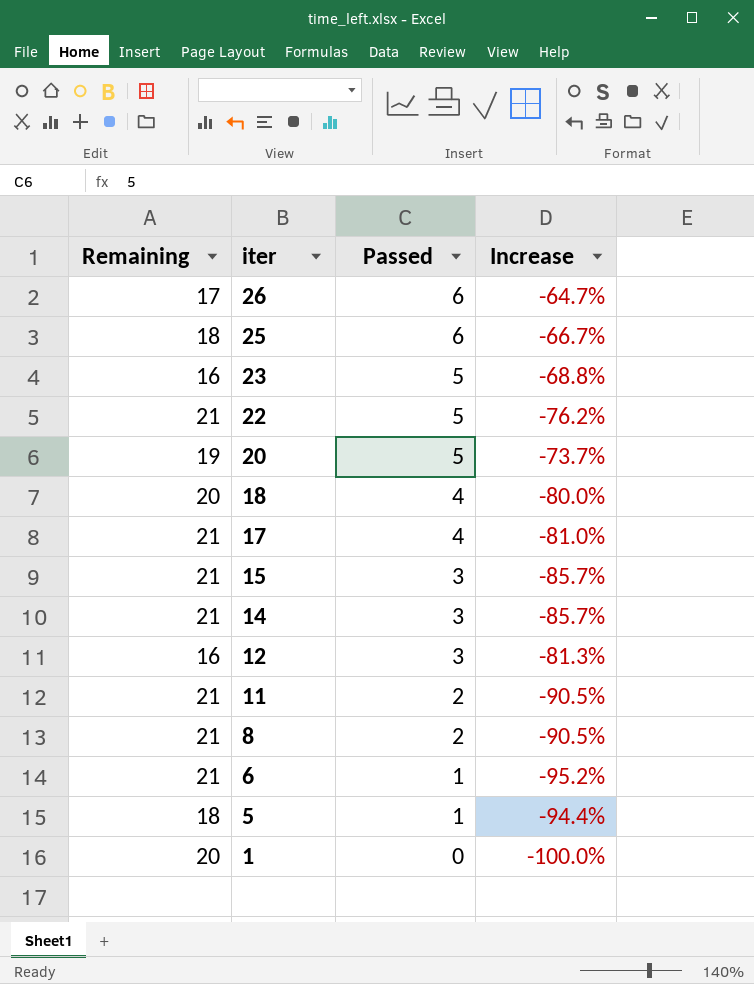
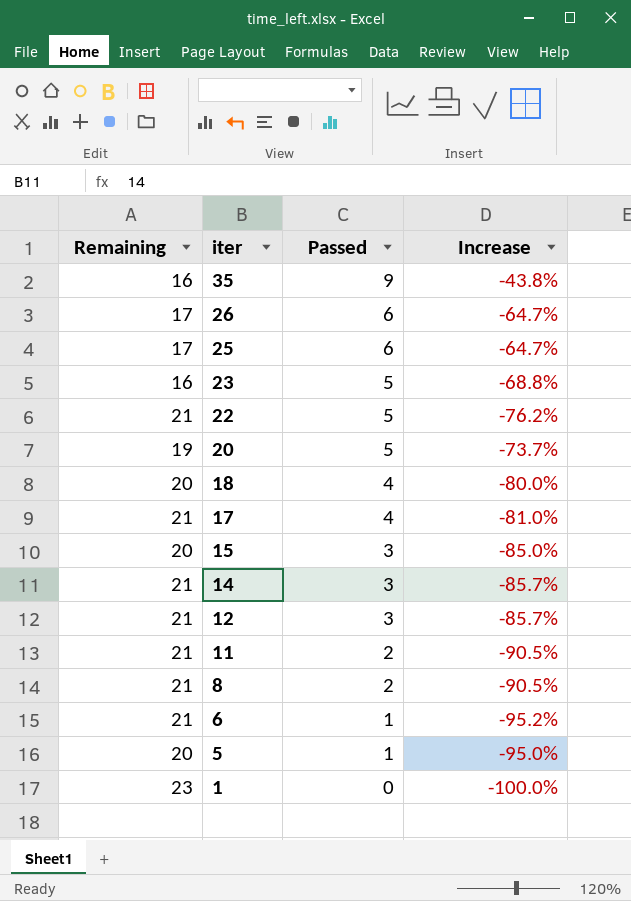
row 35: none -> 16 | 9 | -43.8%
25 | Remaining: 18 -> 17
25 | Increase: -66.7% -> -64.7%
15 | Remaining: 21 -> 20
15 | Increase: -85.7% -> -85.0%
12 | Remaining: 16 -> 21
12 | Increase: -81.3% -> -85.7%
5 | Remaining: 18 -> 20
5 | Increase: -94.4% -> -95.0%
1 | Remaining: 20 -> 23

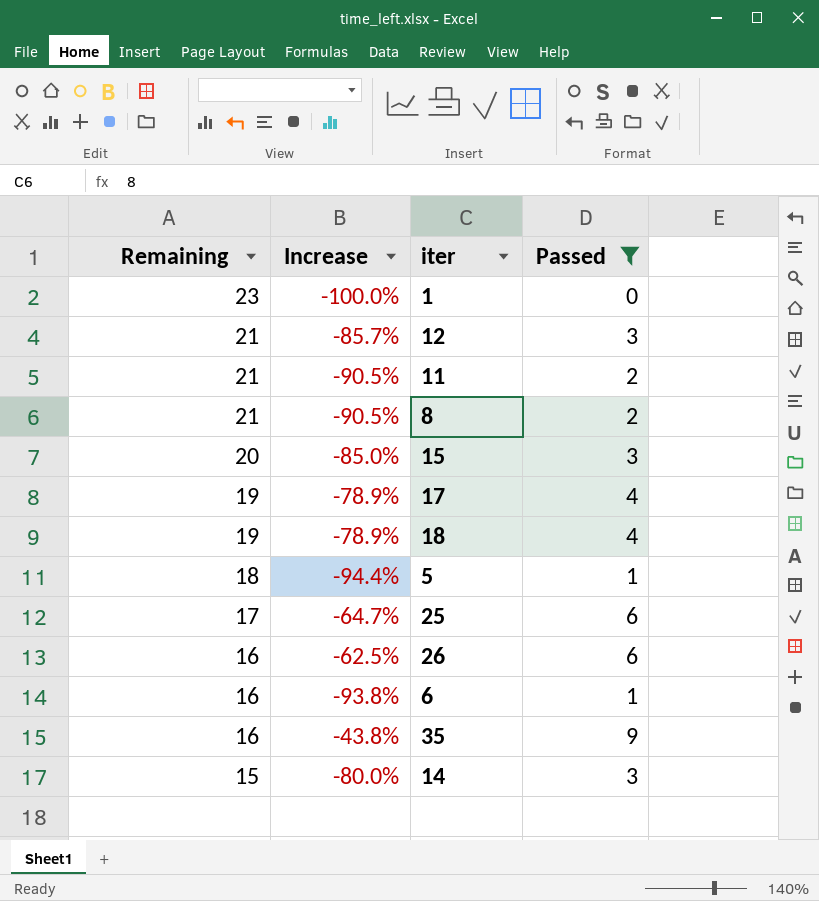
filter: none -> Passed != 5
row order: iter descending -> Remaining descending
column Increase | position: 4 -> 2
17 | Remaining: 21 -> 19
17 | Increase: -81.0% -> -78.9%
18 | Remaining: 20 -> 19
18 | Increase: -80.0% -> -78.9%
5 | Remaining: 20 -> 18
5 | Increase: -95.0% -> -94.4%
26 | Remaining: 17 -> 16
26 | Increase: -64.7% -> -62.5%
6 | Remaining: 21 -> 16
6 | Increase: -95.2% -> -93.8%
14 | Remaining: 21 -> 15
14 | Increase: -85.7% -> -80.0%

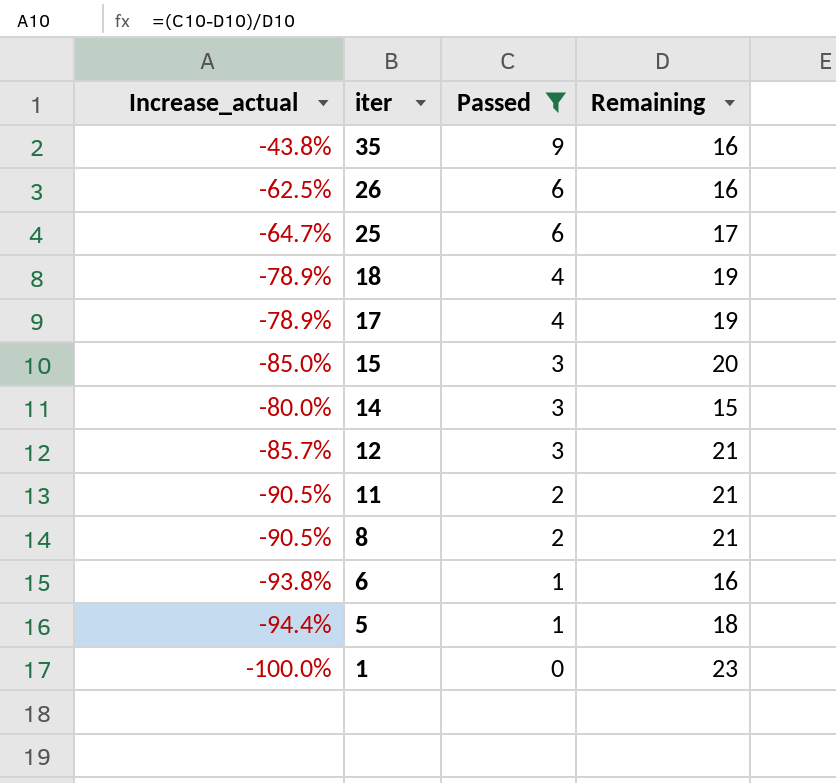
row order: Remaining descending -> iter descending
column name: Increase -> Increase_actual
column Remaining | position: 1 -> 4

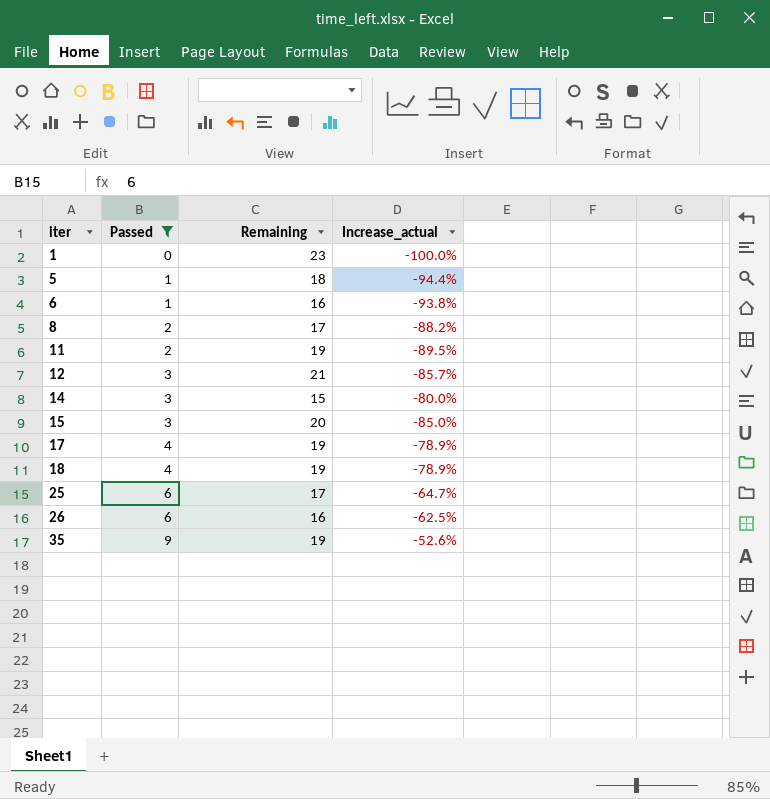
row order: iter descending -> iter ascending
column Increase_actual | position: 1 -> 4
8 | Remaining: 21 -> 17
8 | Increase_actual: -90.5% -> -88.2%
11 | Remaining: 21 -> 19
11 | Increase_actual: -90.5% -> -89.5%
35 | Remaining: 16 -> 19
35 | Increase_actual: -43.8% -> -52.6%

